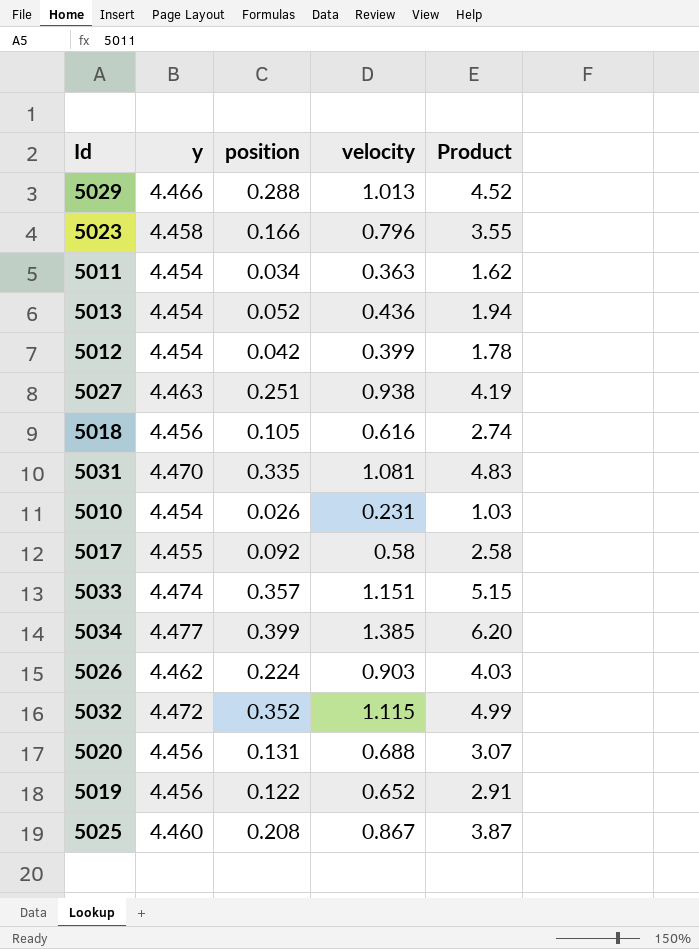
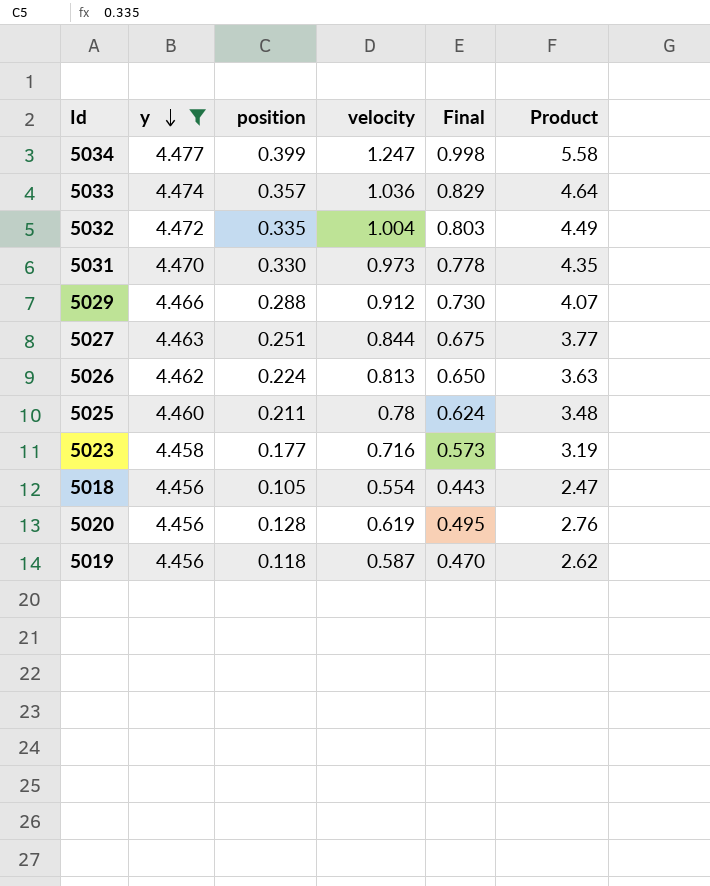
filter: none -> y >= 4.456
row order: none -> y descending
column Final | formula: none -> [velocity] * 0.8
5034 | velocity: 1.385 -> 1.247
5034 | Product: 6.20 -> 5.58
5033 | velocity: 1.151 -> 1.036
5033 | Product: 5.15 -> 4.64
5032 | position: 0.352 -> 0.335
5032 | velocity: 1.115 -> 1.004
5032 | Product: 4.99 -> 4.49
5031 | position: 0.335 -> 0.330
5031 | velocity: 1.081 -> 0.973
5031 | Product: 4.83 -> 4.35
5029 | velocity: 1.013 -> 0.912
5029 | Product: 4.52 -> 4.07
5027 | velocity: 0.938 -> 0.844
5027 | Product: 4.19 -> 3.77
5026 | velocity: 0.903 -> 0.813
5026 | Product: 4.03 -> 3.63
5025 | position: 0.208 -> 0.211
5025 | velocity: 0.867 -> 0.78
5025 | Product: 3.87 -> 3.48
5023 | position: 0.166 -> 0.177
5023 | velocity: 0.796 -> 0.716
5023 | Product: 3.55 -> 3.19
5018 | velocity: 0.616 -> 0.554
5018 | Product: 2.74 -> 2.47
5020 | position: 0.131 -> 0.128
5020 | velocity: 0.688 -> 0.619
5020 | Product: 3.07 -> 2.76
5019 | position: 0.122 -> 0.118
5019 | velocity: 0.652 -> 0.587
5019 | Product: 2.91 -> 2.62

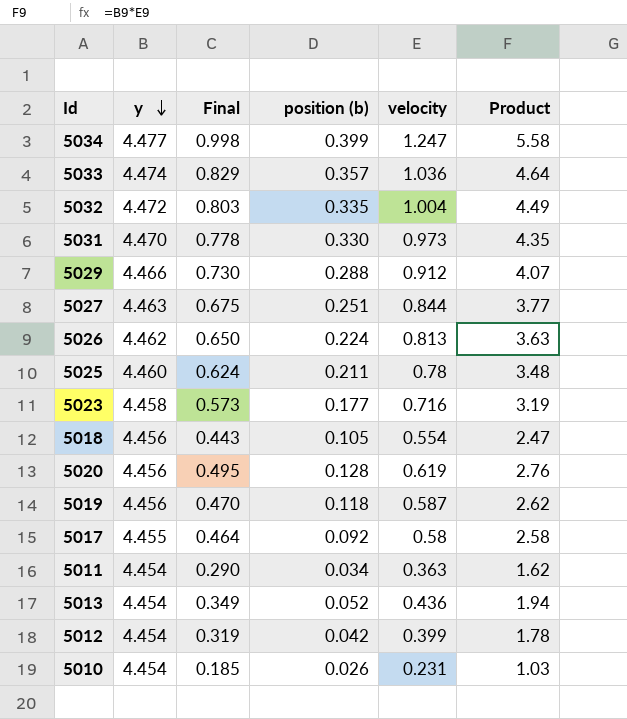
filter: y >= 4.456 -> none
column Final | position: 5 -> 3
column name: position -> position (b)

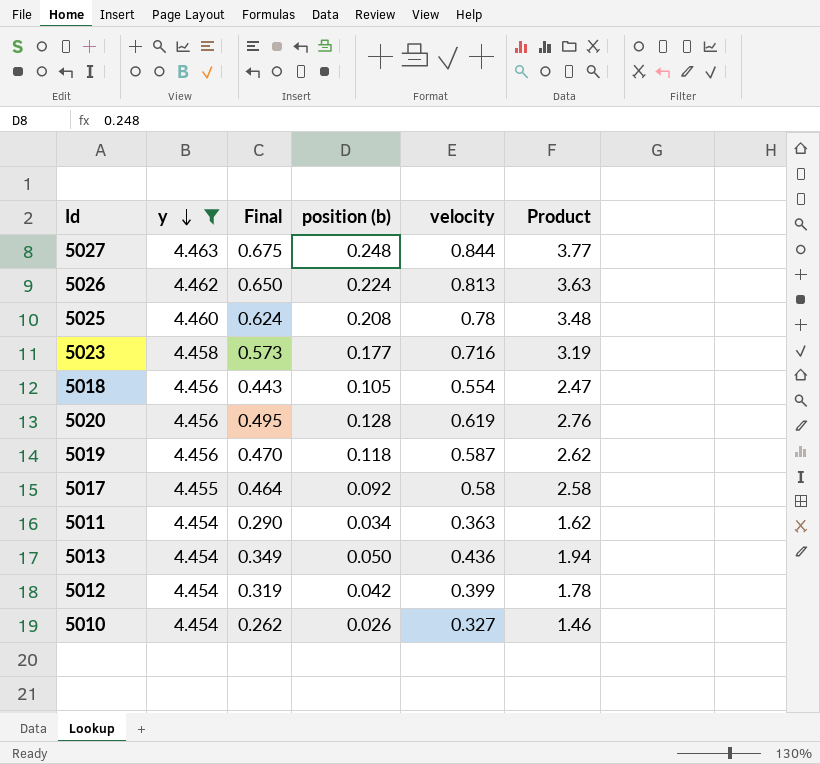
filter: none -> y <= 4.463
5027 | position (b): 0.251 -> 0.248
5025 | position (b): 0.211 -> 0.208
5013 | position (b): 0.052 -> 0.050
5010 | Final: 0.185 -> 0.262
5010 | velocity: 0.231 -> 0.327
5010 | Product: 1.03 -> 1.46

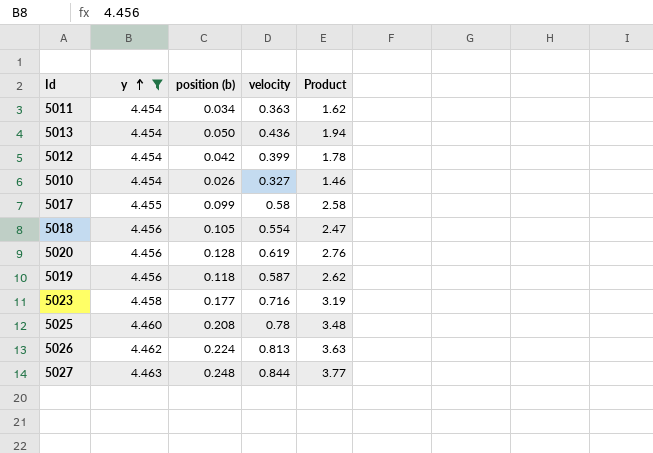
row order: y descending -> y ascending
column Final | formula: [velocity] * 0.8 -> none
5017 | position (b): 0.092 -> 0.099

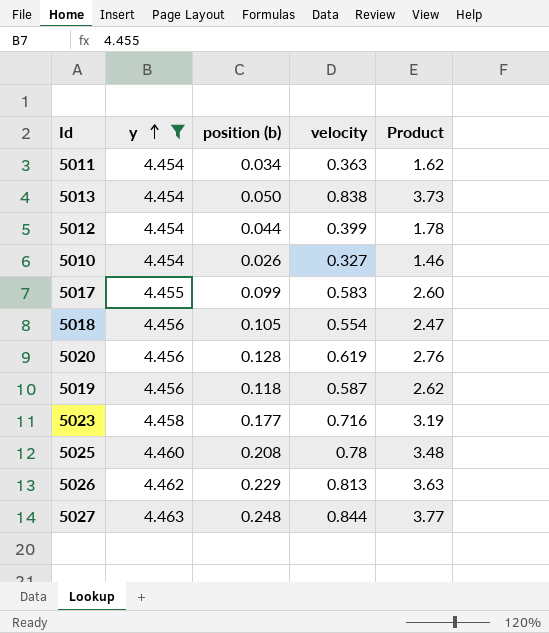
5013 | velocity: 0.436 -> 0.838
5013 | Product: 1.94 -> 3.73
5012 | position (b): 0.042 -> 0.044
5017 | velocity: 0.58 -> 0.583
5017 | Product: 2.58 -> 2.60
5026 | position (b): 0.224 -> 0.229

